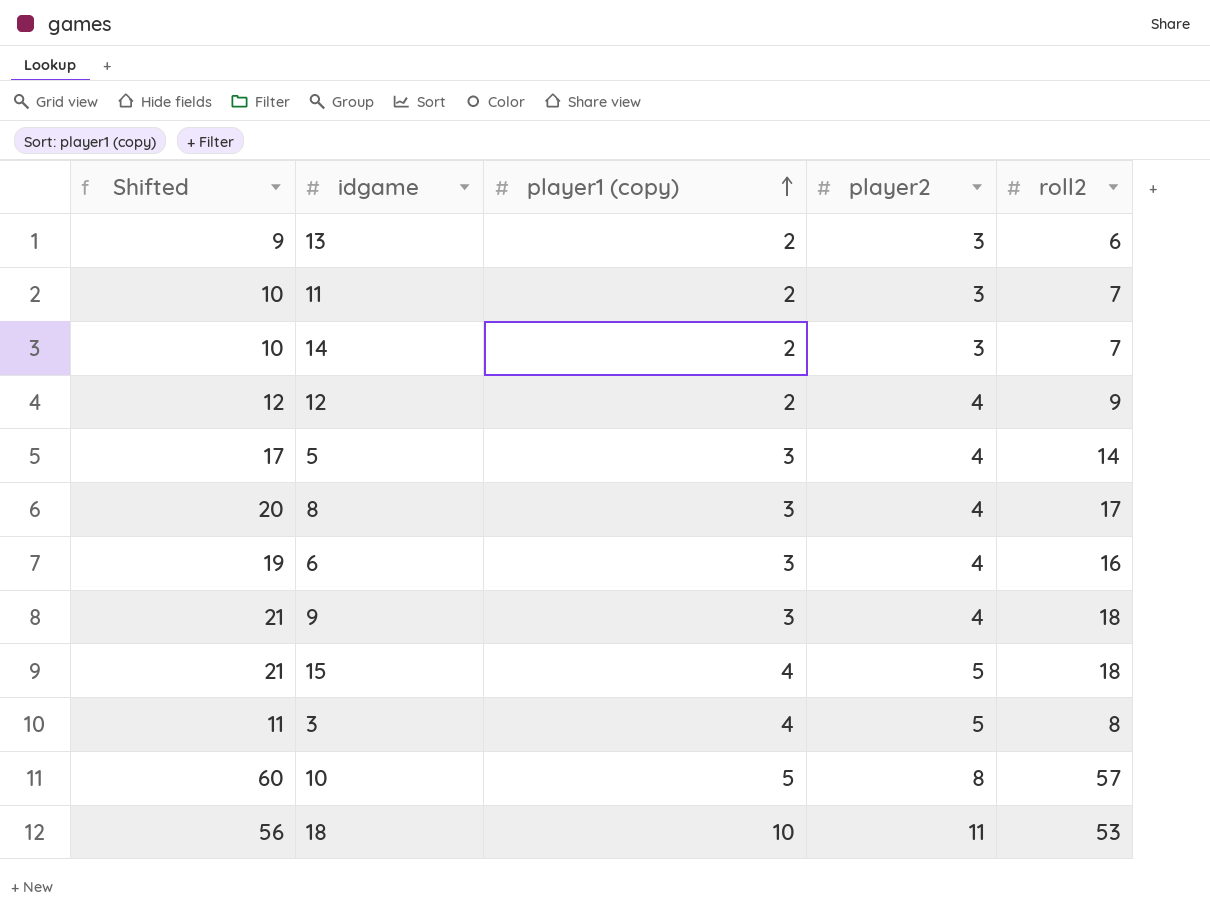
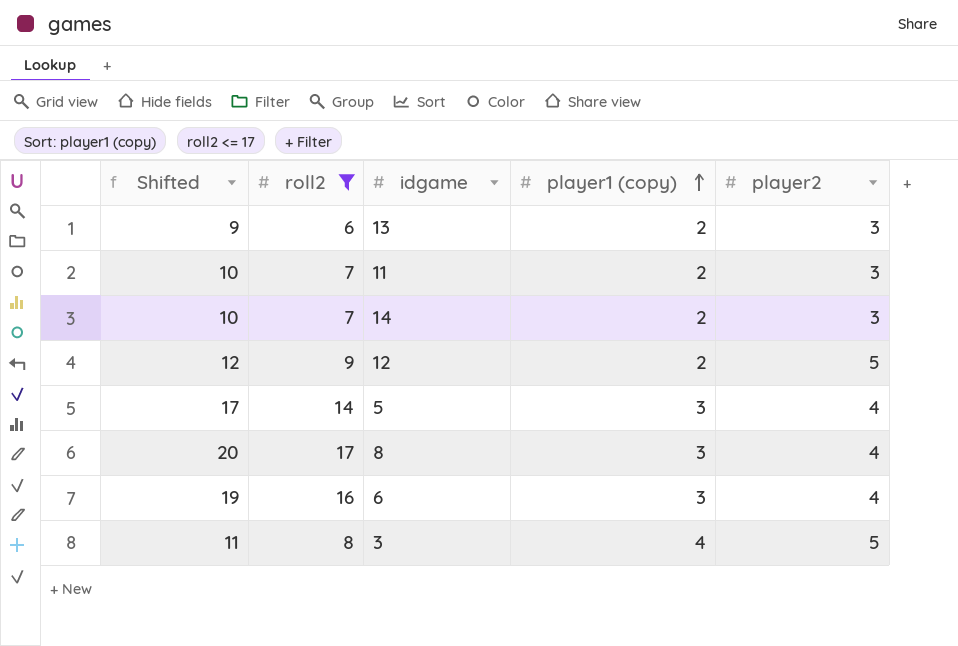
filter: none -> roll2 <= 17
column roll2 | position: 5 -> 2
12 | player2: 4 -> 5

